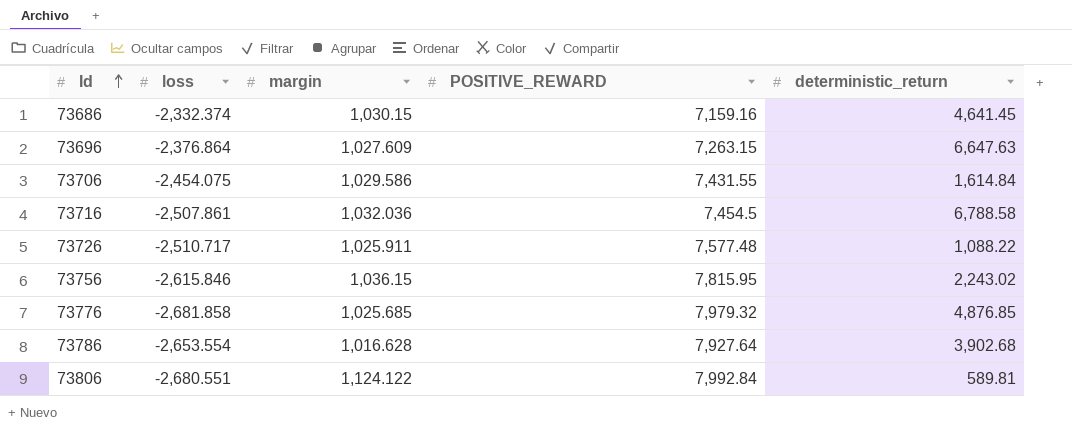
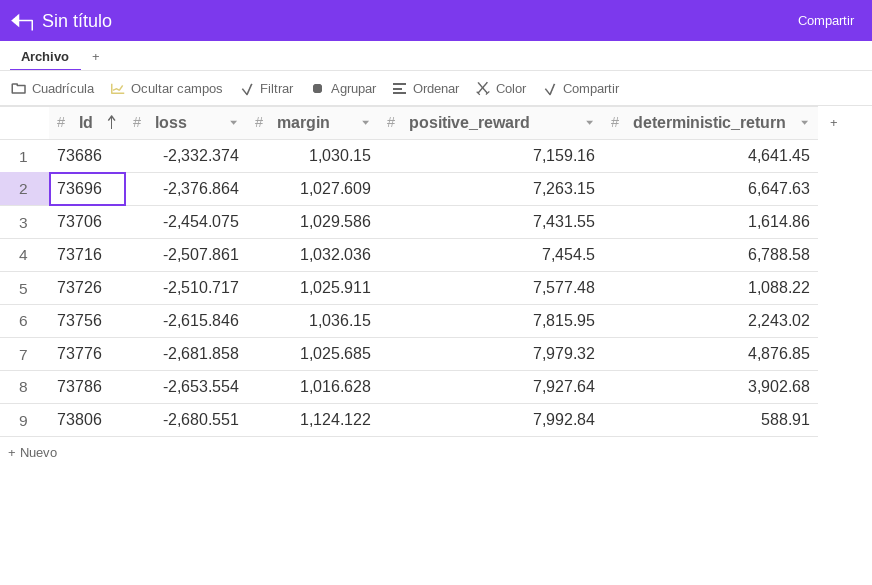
column name: POSITIVE_REWARD -> positive_reward
73706 | deterministic_return: 1,614.84 -> 1,614.86
73806 | deterministic_return: 589.81 -> 588.91

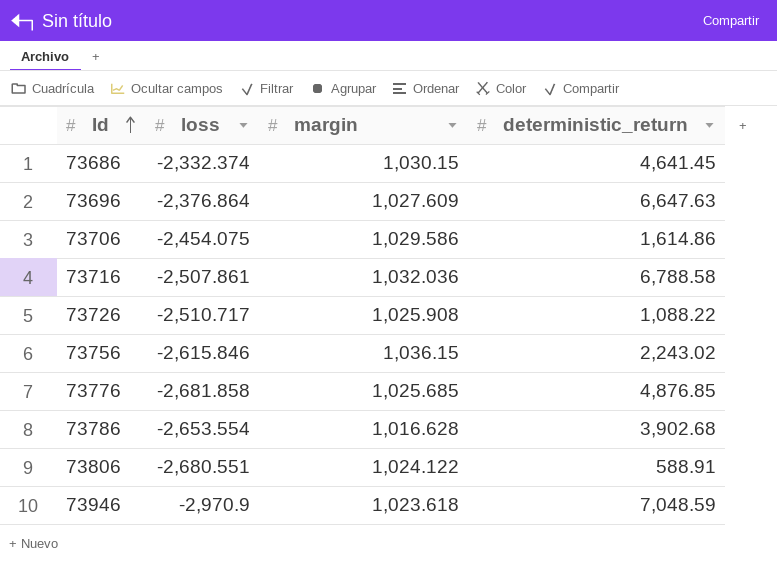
column positive_reward | position: 4 -> none
73726 | margin: 1,025.911 -> 1,025.908
73806 | margin: 1,124.122 -> 1,024.122
row 73946: none -> -2,970.9 | 1,023.618 | 7,048.59

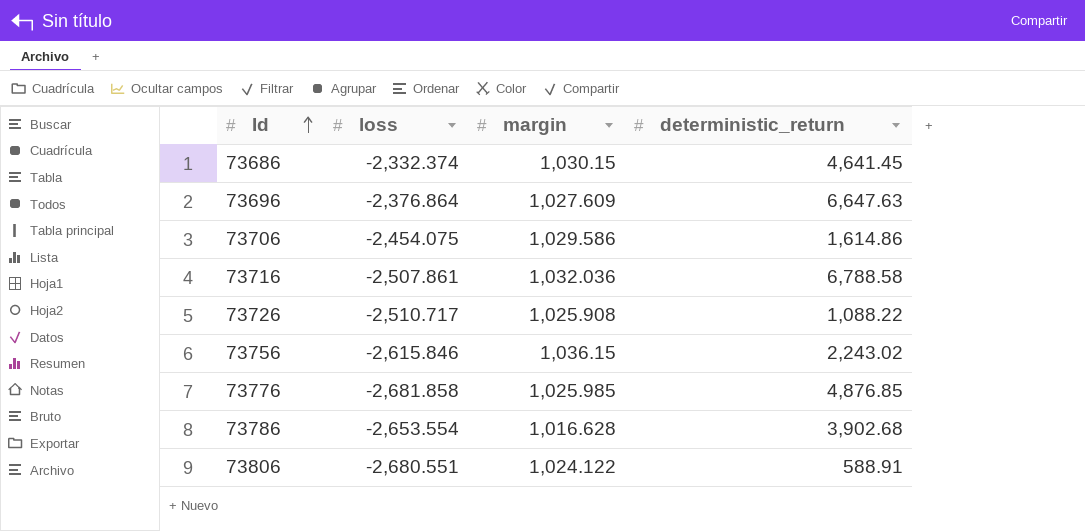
row 73946: -2,970.9 | 1,023.618 | 7,048.59 -> none
73776 | margin: 1,025.685 -> 1,025.985

